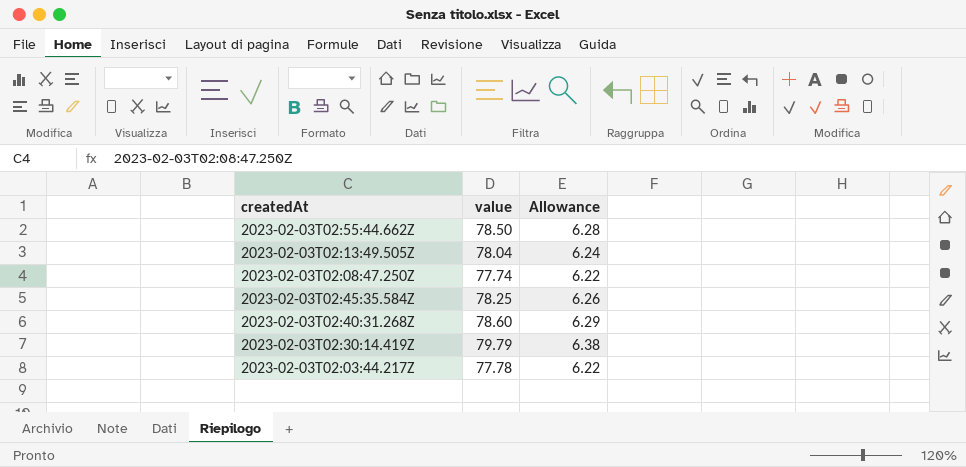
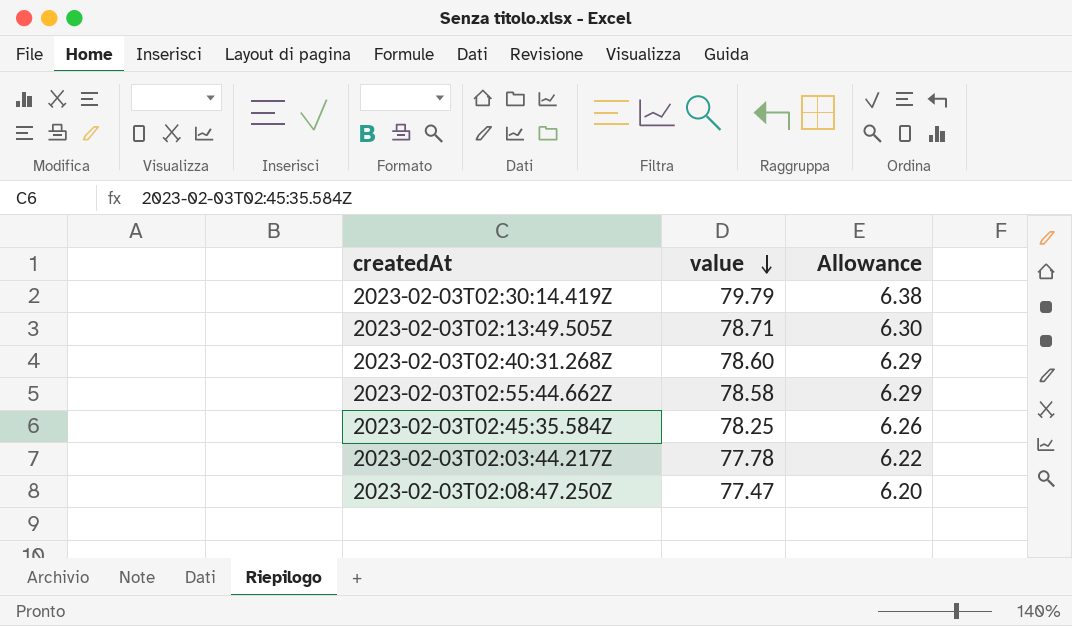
row order: none -> value descending
2023-02-03T02:13:49.505Z | value: 78.04 -> 78.71
2023-02-03T02:13:49.505Z | Allowance: 6.24 -> 6.30
2023-02-03T02:55:44.662Z | value: 78.50 -> 78.58
2023-02-03T02:55:44.662Z | Allowance: 6.28 -> 6.29
2023-02-03T02:08:47.250Z | value: 77.74 -> 77.47
2023-02-03T02:08:47.250Z | Allowance: 6.22 -> 6.20

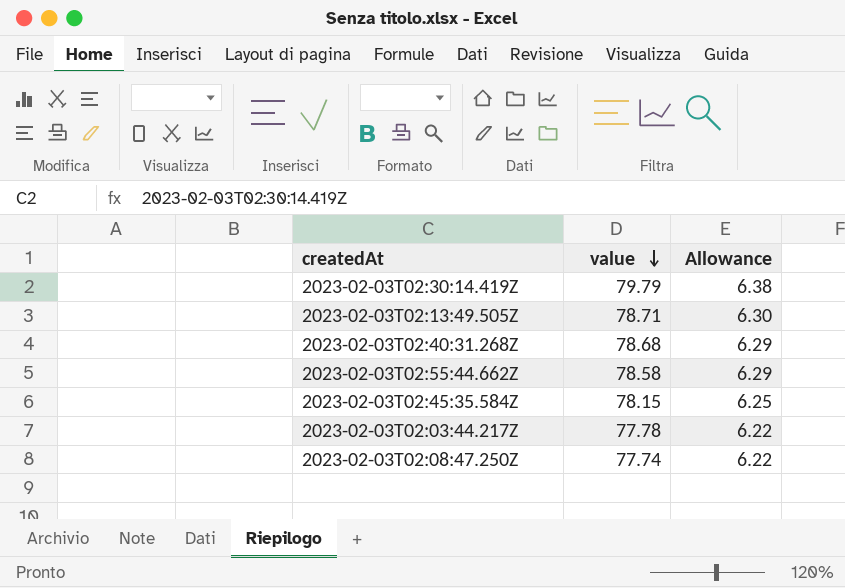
2023-02-03T02:40:31.268Z | value: 78.60 -> 78.68
2023-02-03T02:45:35.584Z | value: 78.25 -> 78.15
2023-02-03T02:45:35.584Z | Allowance: 6.26 -> 6.25
2023-02-03T02:08:47.250Z | value: 77.47 -> 77.74
2023-02-03T02:08:47.250Z | Allowance: 6.20 -> 6.22

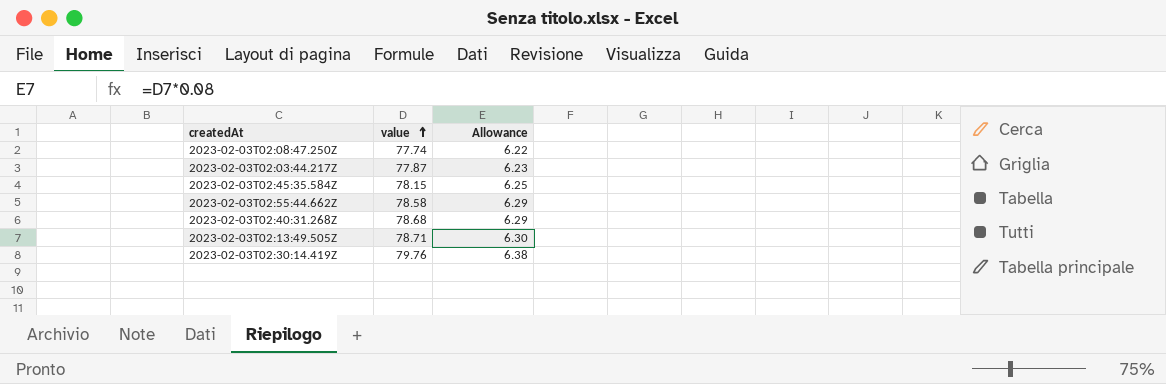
row order: value descending -> value ascending
2023-02-03T02:03:44.217Z | value: 77.78 -> 77.87
2023-02-03T02:03:44.217Z | Allowance: 6.22 -> 6.23
2023-02-03T02:30:14.419Z | value: 79.79 -> 79.76

